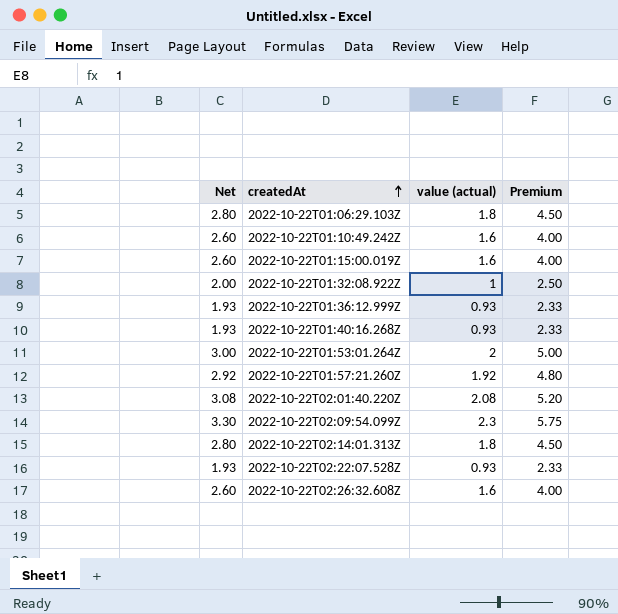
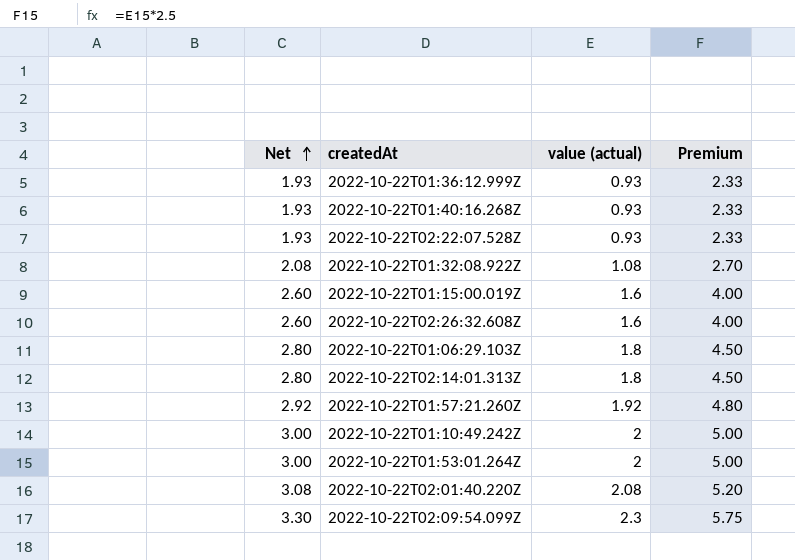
row order: createdAt ascending -> Net ascending
2022-10-22T01:32:08.922Z | Net: 2.00 -> 2.08
2022-10-22T01:32:08.922Z | value (actual): 1 -> 1.08
2022-10-22T01:32:08.922Z | Premium: 2.50 -> 2.70
2022-10-22T01:10:49.242Z | Net: 2.60 -> 3.00
2022-10-22T01:10:49.242Z | value (actual): 1.6 -> 2
2022-10-22T01:10:49.242Z | Premium: 4.00 -> 5.00

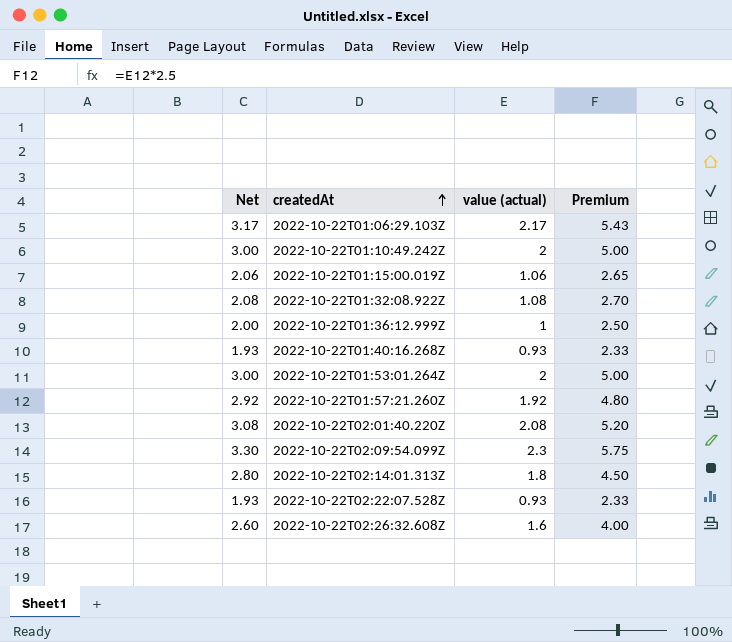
row order: Net ascending -> createdAt ascending
2022-10-22T01:06:29.103Z | Net: 2.80 -> 3.17
2022-10-22T01:06:29.103Z | value (actual): 1.8 -> 2.17
2022-10-22T01:06:29.103Z | Premium: 4.50 -> 5.43
2022-10-22T01:15:00.019Z | Net: 2.60 -> 2.06
2022-10-22T01:15:00.019Z | value (actual): 1.6 -> 1.06
2022-10-22T01:15:00.019Z | Premium: 4.00 -> 2.65
2022-10-22T01:36:12.999Z | Net: 1.93 -> 2.00
2022-10-22T01:36:12.999Z | value (actual): 0.93 -> 1
2022-10-22T01:36:12.999Z | Premium: 2.33 -> 2.50

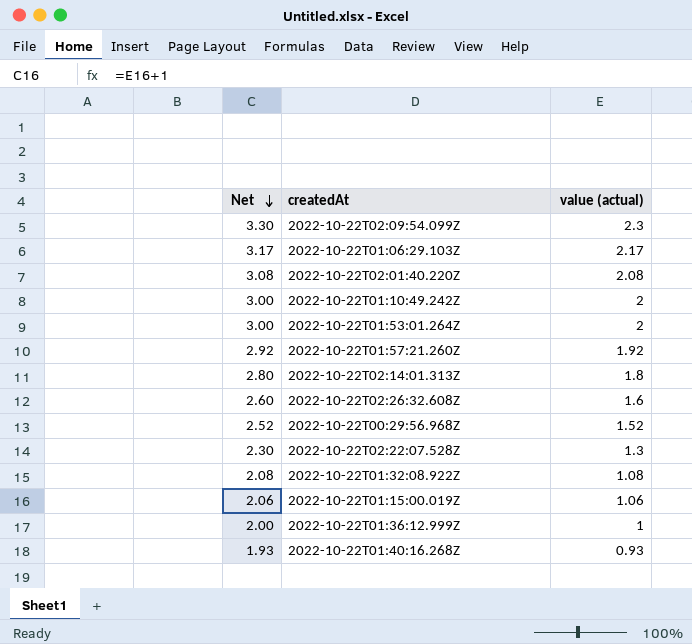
row order: createdAt ascending -> Net descending
column Premium | formula: [value (actual)] * 2.5 -> none
row 2022-10-22T00:29:56.968Z: none -> 2.52 | 1.52
2022-10-22T02:22:07.528Z | Net: 1.93 -> 2.30
2022-10-22T02:22:07.528Z | value (actual): 0.93 -> 1.3

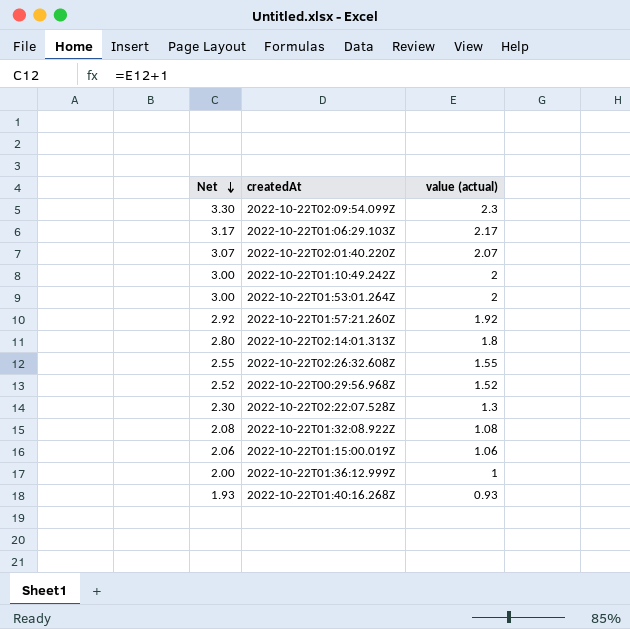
2022-10-22T02:01:40.220Z | Net: 3.08 -> 3.07
2022-10-22T02:01:40.220Z | value (actual): 2.08 -> 2.07
2022-10-22T02:26:32.608Z | Net: 2.60 -> 2.55
2022-10-22T02:26:32.608Z | value (actual): 1.6 -> 1.55

